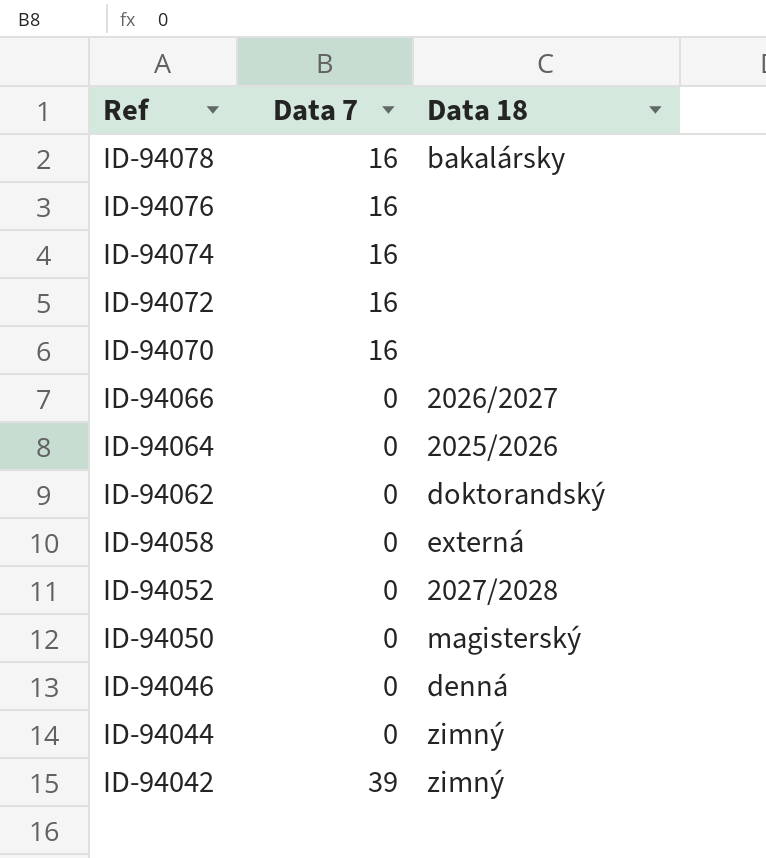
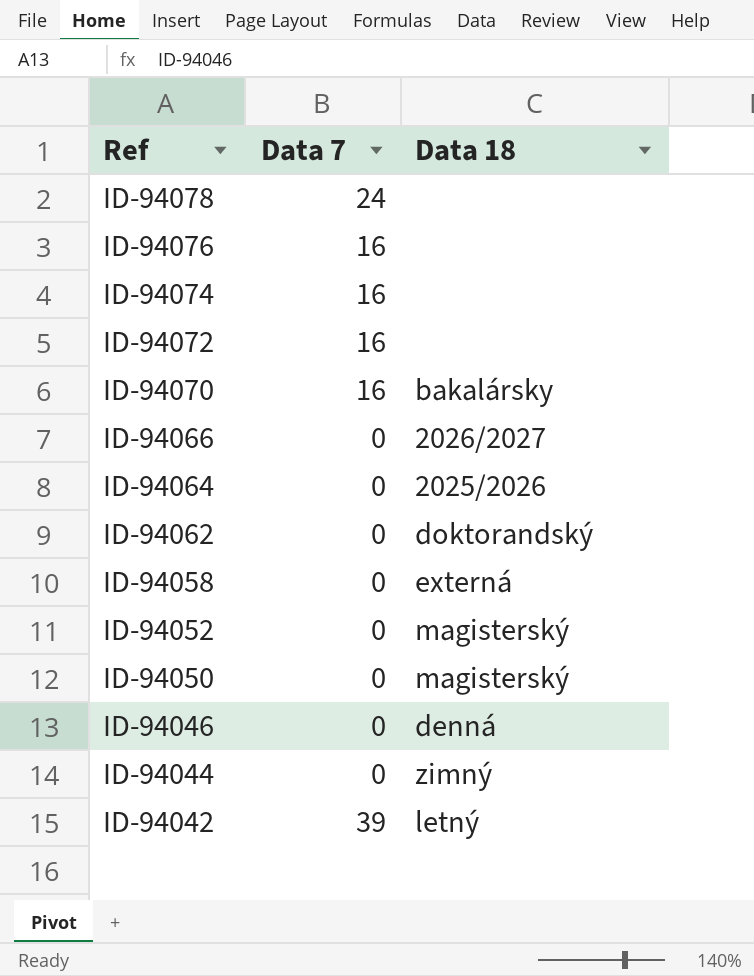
ID-94078 | Data 7: 16 -> 24
ID-94078 | Data 18: bakalársky -> none
ID-94070 | Data 18: none -> bakalársky
ID-94052 | Data 18: 2027/2028 -> magisterský
ID-94042 | Data 18: zimný -> letný

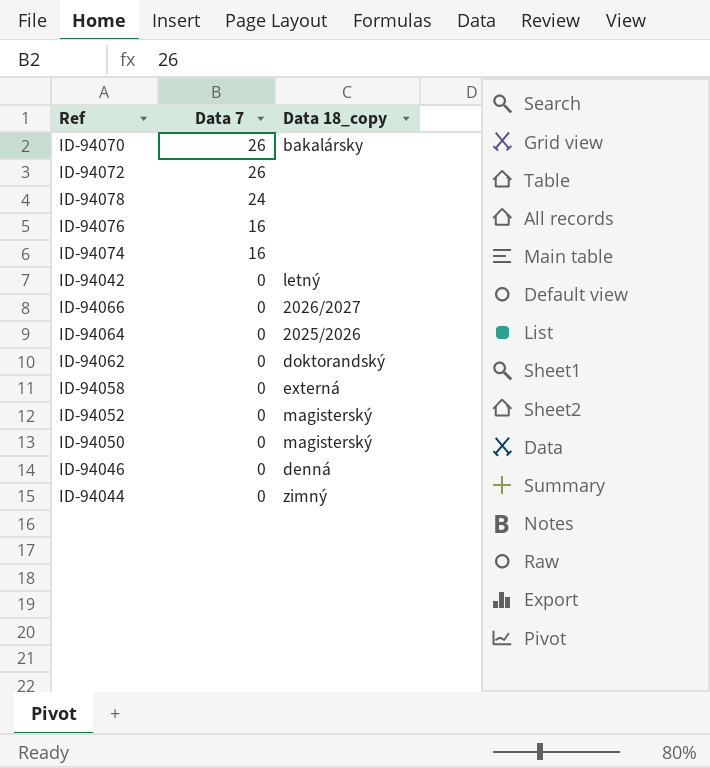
row order: Ref descending -> Data 7 descending
column name: Data 18 -> Data 18_copy
ID-94070 | Data 7: 16 -> 26
ID-94072 | Data 7: 16 -> 26
ID-94042 | Data 7: 39 -> 0

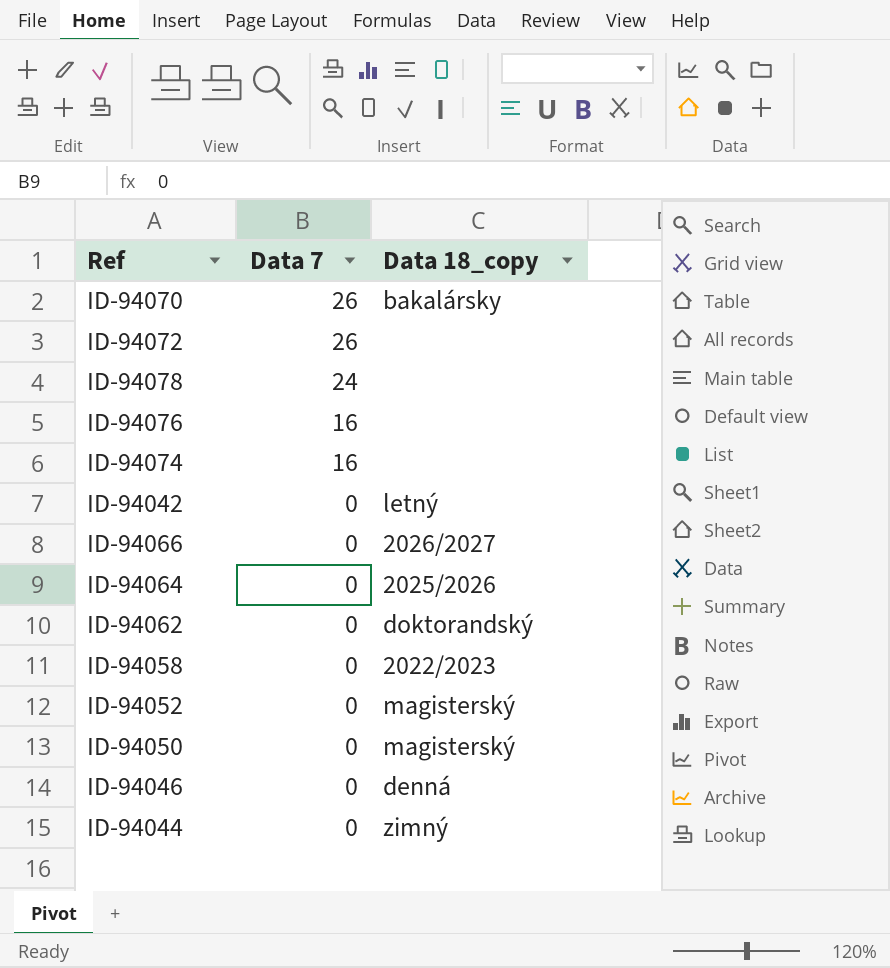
ID-94058 | Data 18_copy: externá -> 2022/2023

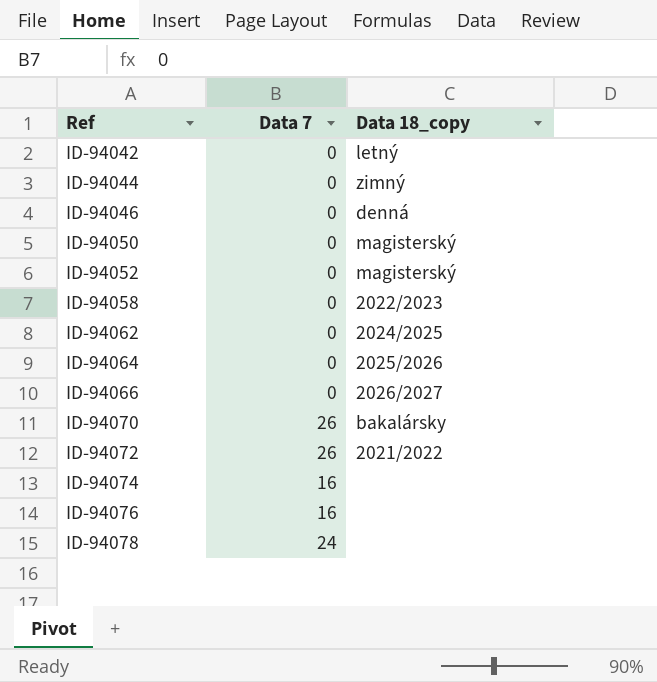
row order: Data 7 descending -> Ref ascending
ID-94062 | Data 18_copy: doktorandský -> 2024/2025
ID-94072 | Data 18_copy: none -> 2021/2022

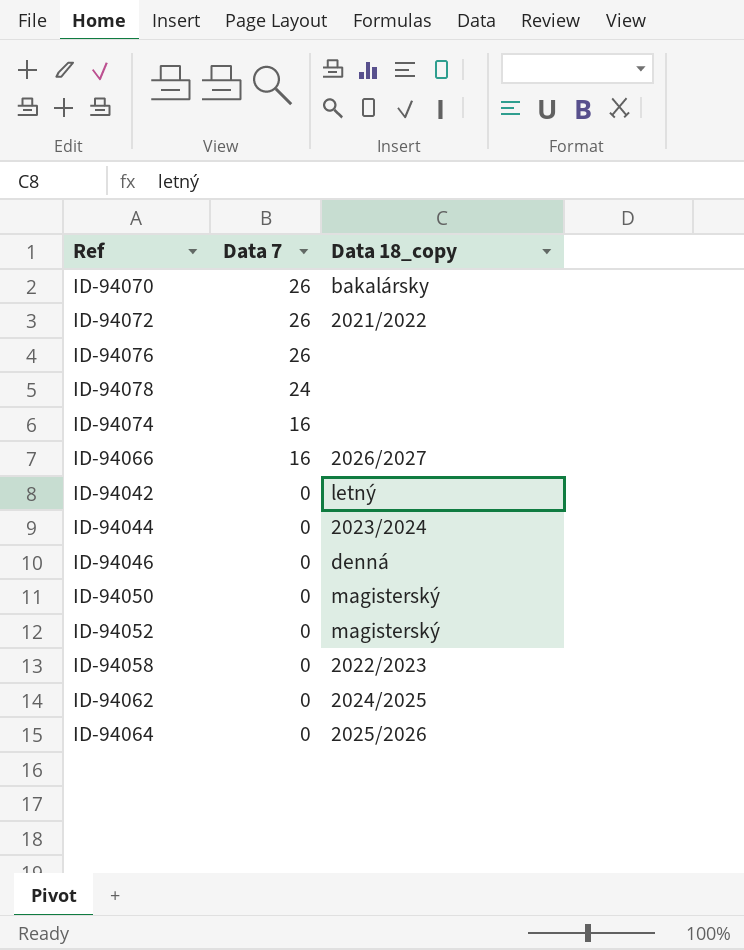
row order: Ref ascending -> Data 7 descending
ID-94076 | Data 7: 16 -> 26
ID-94066 | Data 7: 0 -> 16
ID-94044 | Data 18_copy: zimný -> 2023/2024

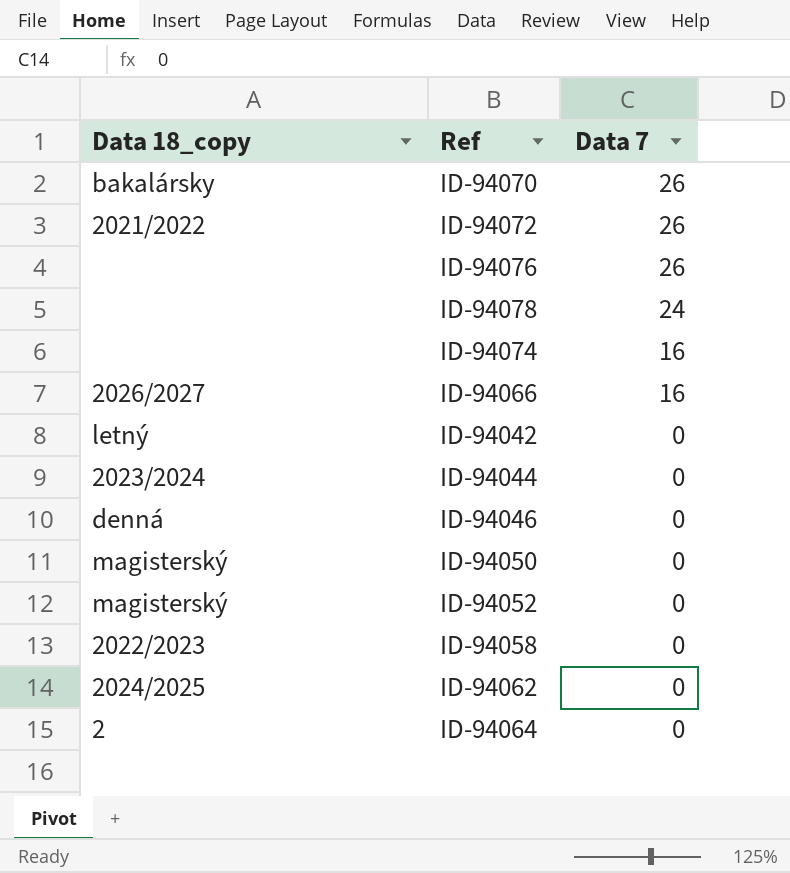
column Data 18_copy | position: 3 -> 1
ID-94064 | Data 18_copy: 2025/2026 -> 2

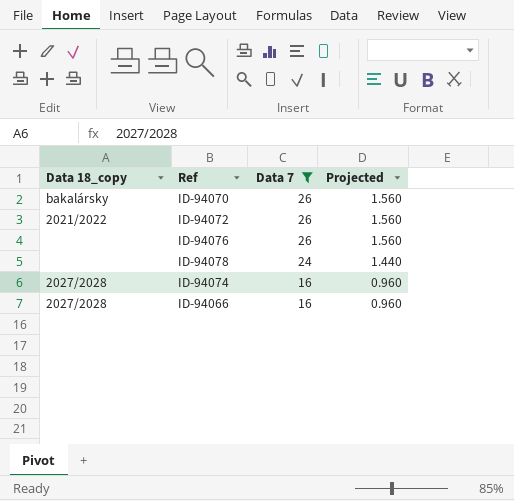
filter: none -> Data 7 != 0
column Projected | formula: none -> [Data 7] * 0.06
ID-94074 | Data 18_copy: none -> 2027/2028
ID-94066 | Data 18_copy: 2026/2027 -> 2027/2028

